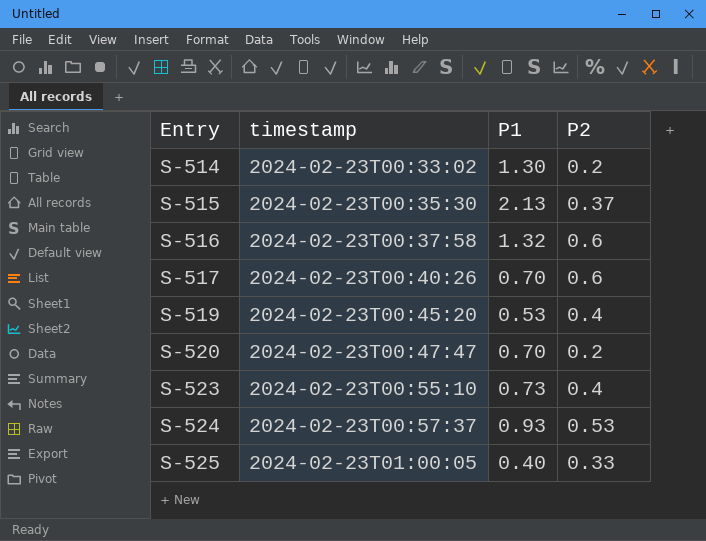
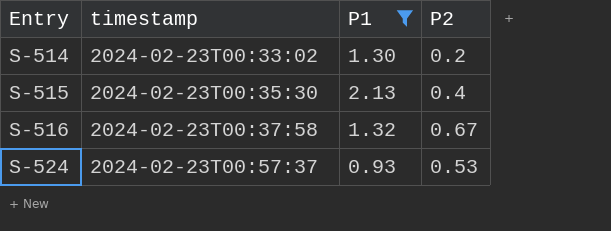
filter: none -> P1 >= 0.93
S-515 | P2: 0.37 -> 0.4
S-516 | P2: 0.6 -> 0.67

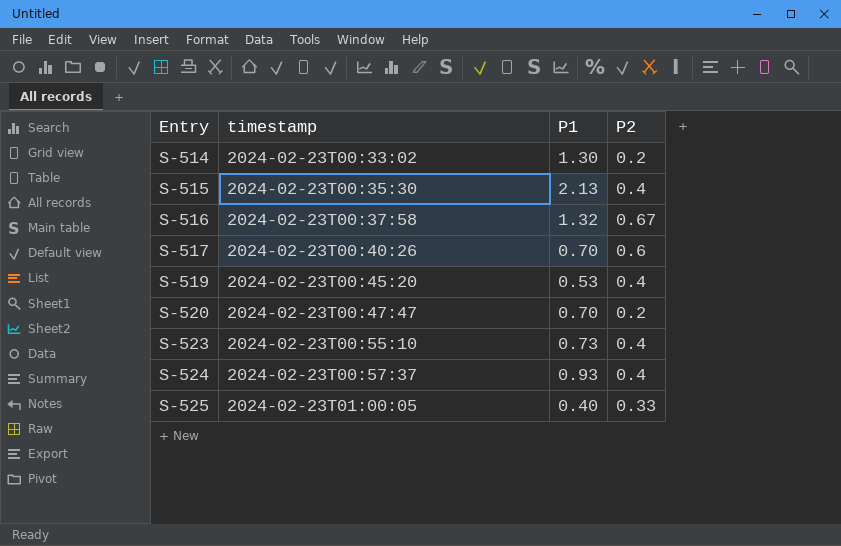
filter: P1 >= 0.93 -> none
S-524 | P2: 0.53 -> 0.4

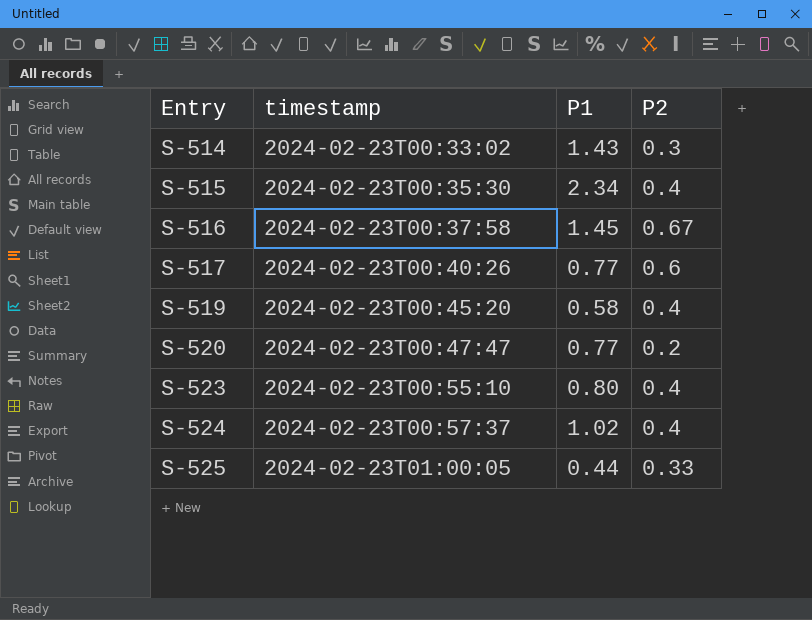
S-514 | P1: 1.30 -> 1.43
S-514 | P2: 0.2 -> 0.3
S-515 | P1: 2.13 -> 2.34
S-516 | P1: 1.32 -> 1.45
S-517 | P1: 0.70 -> 0.77
S-519 | P1: 0.53 -> 0.58
S-520 | P1: 0.70 -> 0.77
S-523 | P1: 0.73 -> 0.80
S-524 | P1: 0.93 -> 1.02
S-525 | P1: 0.40 -> 0.44

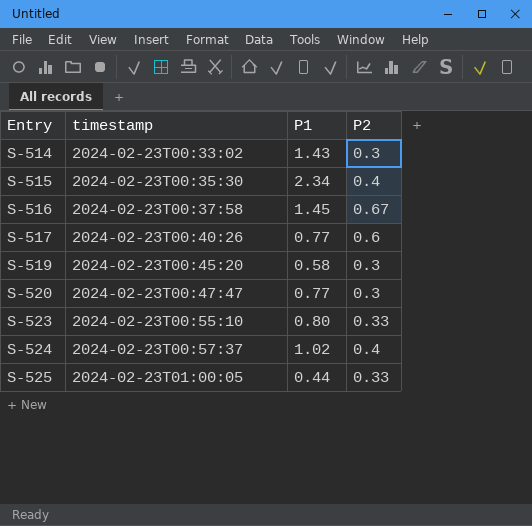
S-519 | P2: 0.4 -> 0.3
S-520 | P2: 0.2 -> 0.3
S-523 | P2: 0.4 -> 0.33

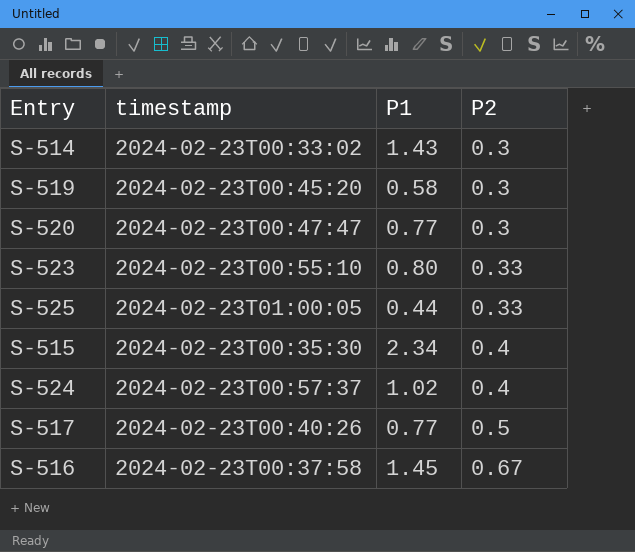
row order: Entry ascending -> P2 ascending
S-517 | P2: 0.6 -> 0.5

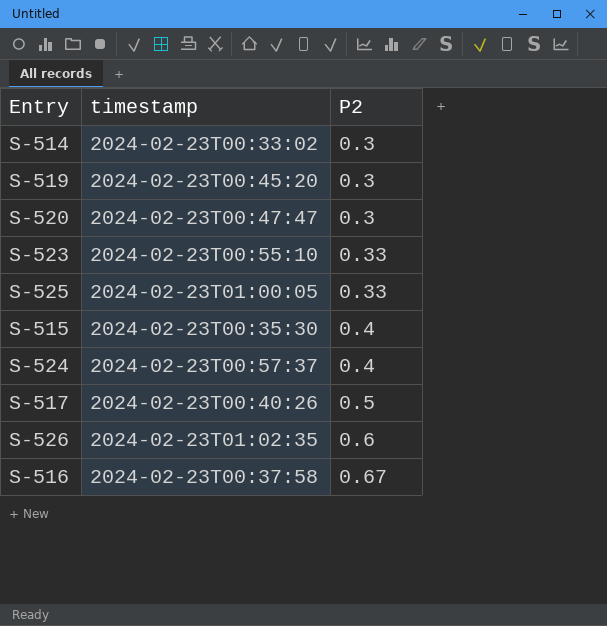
column P1 | position: 3 -> none
row S-526: none -> 2024-02-23T01:02:35 | 0.6

